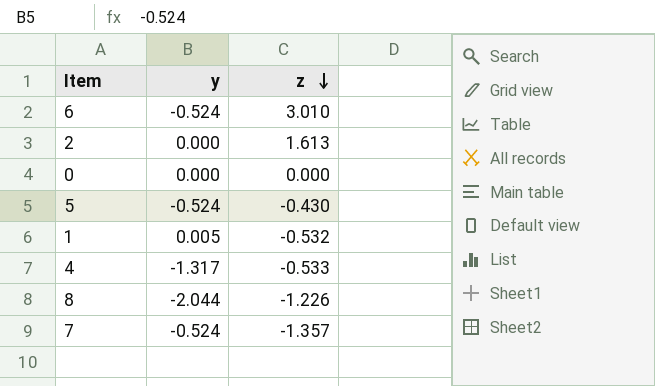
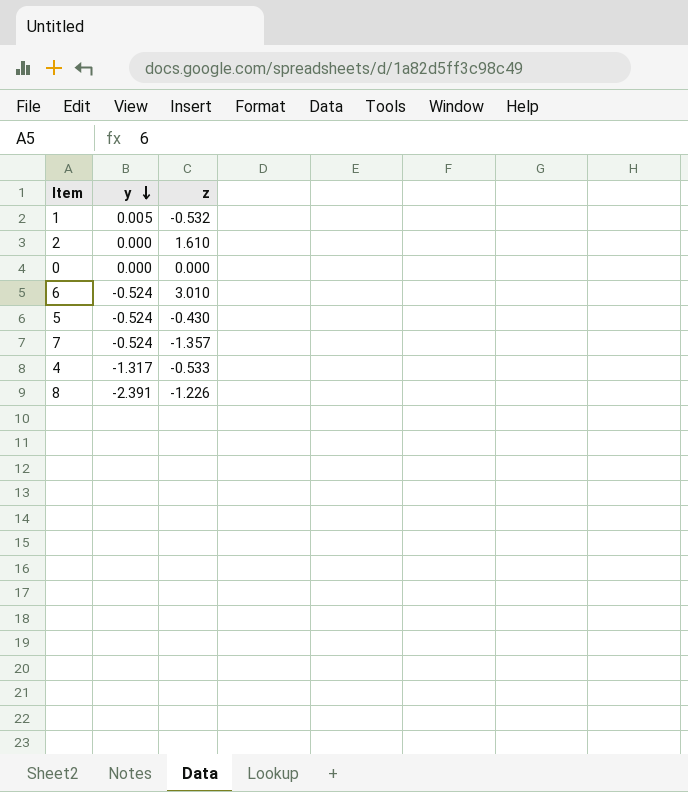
row order: z descending -> y descending
2 | z: 1.613 -> 1.610
8 | y: -2.044 -> -2.391

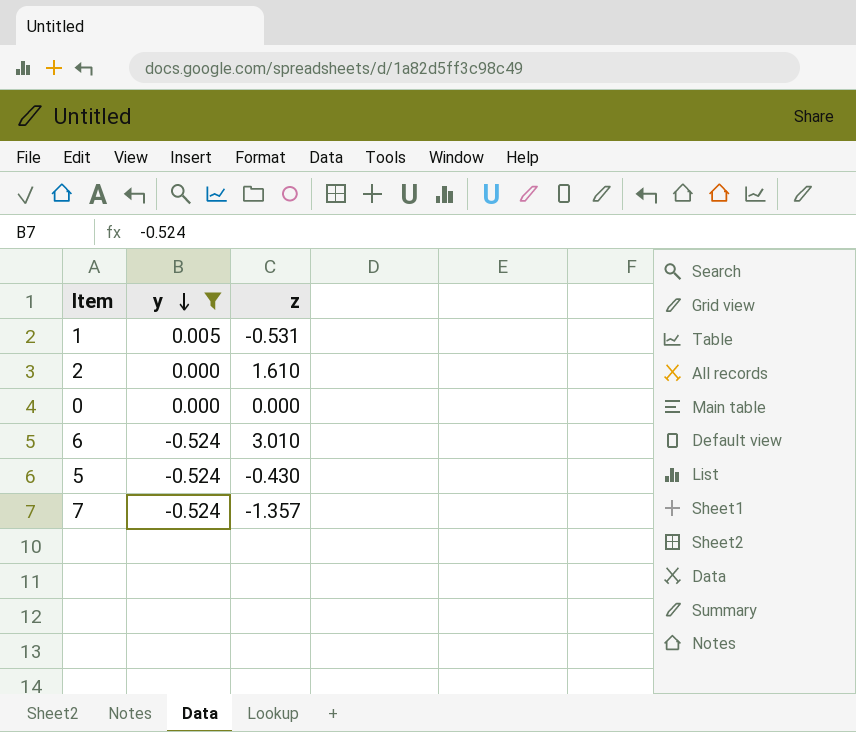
filter: none -> y >= -0.524
1 | z: -0.532 -> -0.531

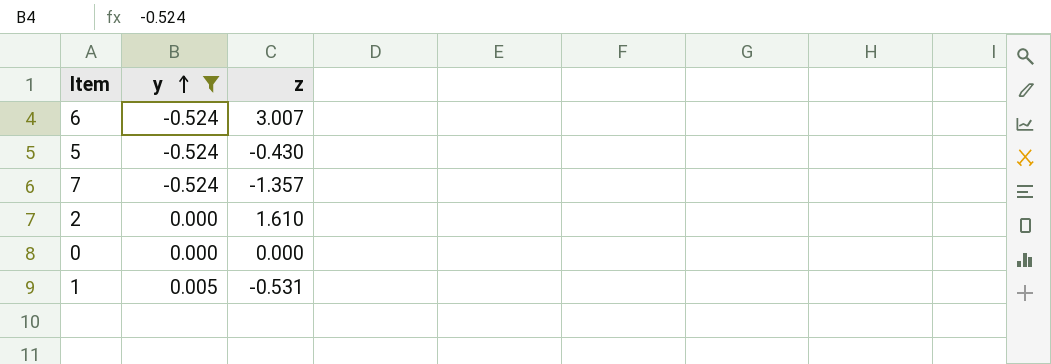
row order: y descending -> y ascending
6 | z: 3.010 -> 3.007

